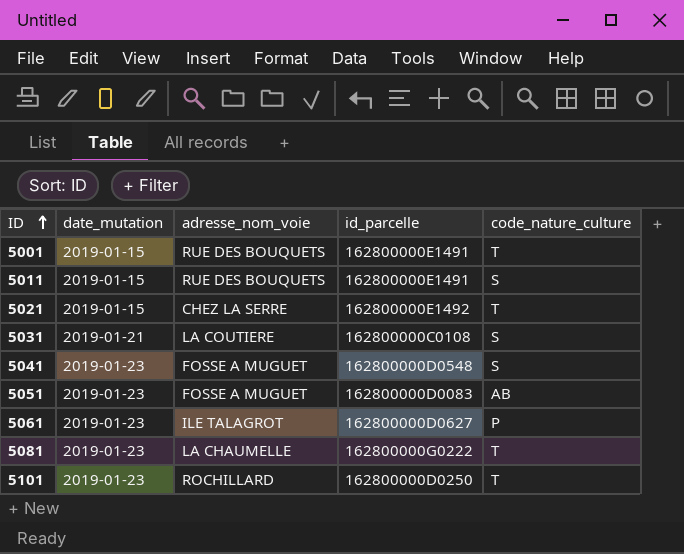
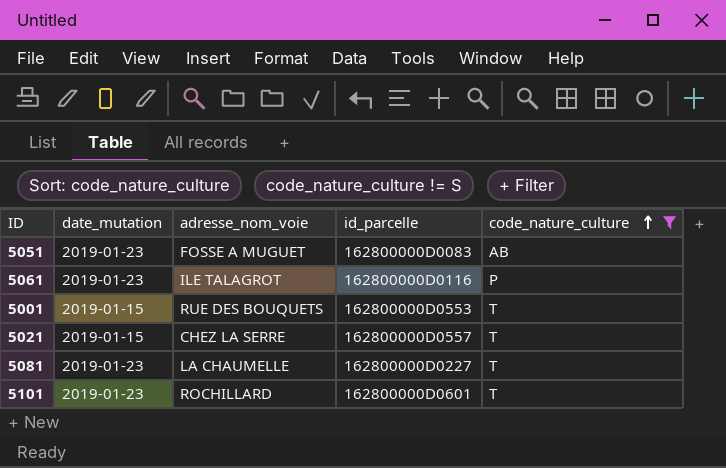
filter: none -> code_nature_culture != S
row order: ID ascending -> code_nature_culture ascending
5061 | id_parcelle: 162800000D0627 -> 162800000D0116
5001 | id_parcelle: 162800000E1491 -> 162800000D0553
5021 | id_parcelle: 162800000E1492 -> 162800000D0557
5081 | id_parcelle: 162800000G0222 -> 162800000D0227
5101 | id_parcelle: 162800000D0250 -> 162800000D0601

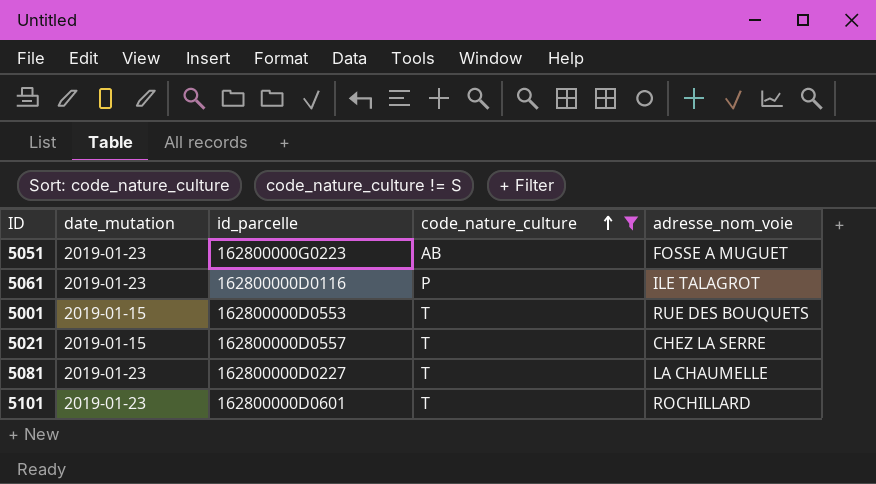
column adresse_nom_voie | position: 3 -> 5
5051 | id_parcelle: 162800000D0083 -> 162800000G0223

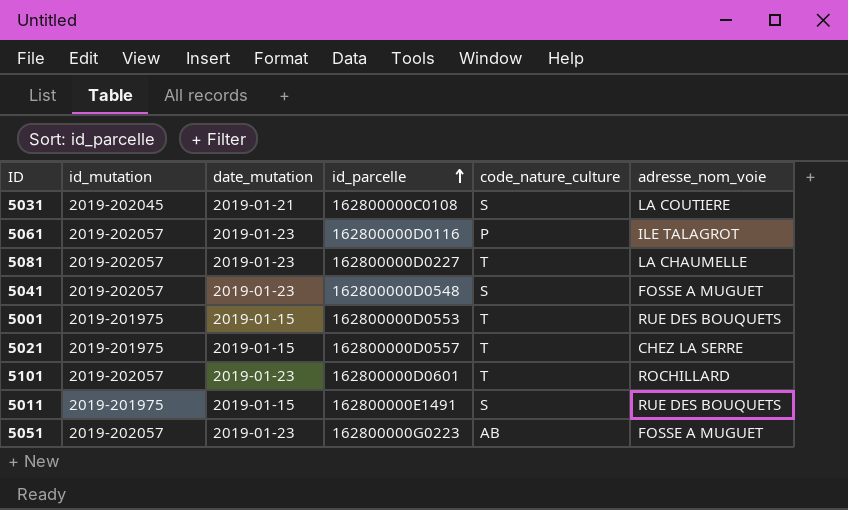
filter: code_nature_culture != S -> none
row order: code_nature_culture ascending -> id_parcelle ascending
column id_mutation | position: none -> 2

